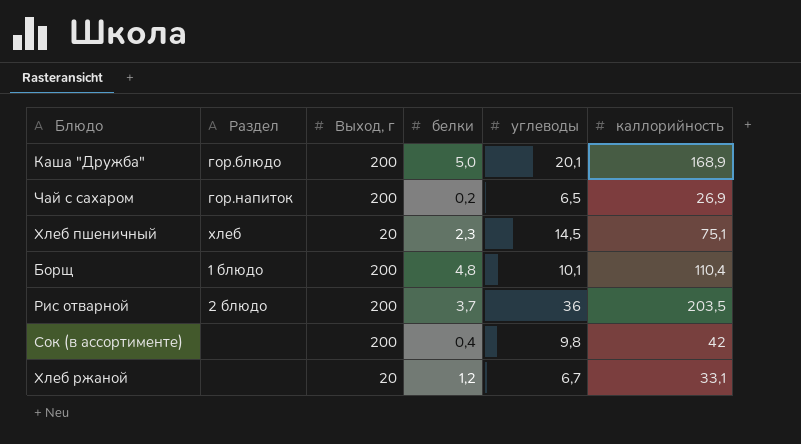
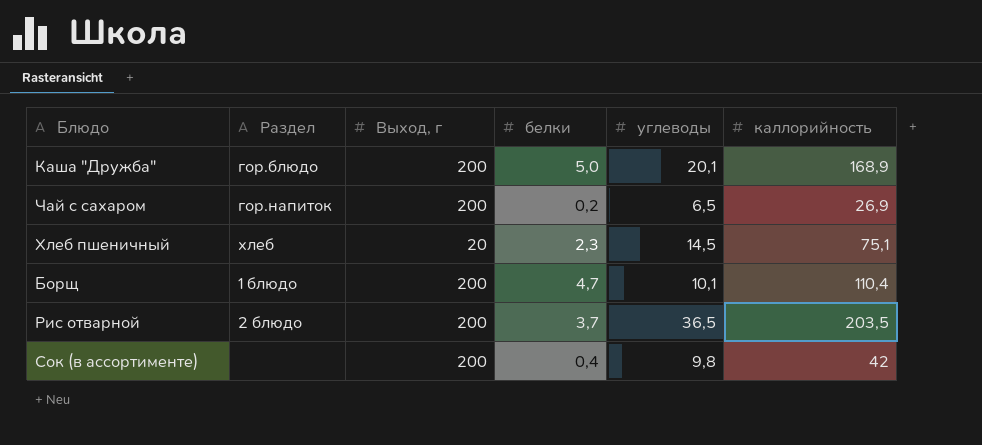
row Хлеб ржаной: none | 20 | 1,2 | 6,7 | 33,1 -> none
Борщ | белки: 4,8 -> 4,7
Рис отварной | углеводы: 36 -> 36,5

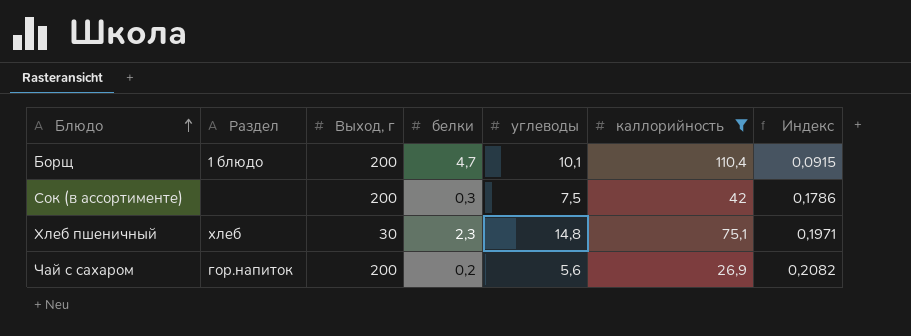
filter: none -> каллорийность <= 110,4
row order: none -> Блюдо ascending
column Индекс | formula: none -> [углеводы] / [каллорийность]
Сок (в ассортименте) | белки: 0,4 -> 0,3
Сок (в ассортименте) | углеводы: 9,8 -> 7,5
Хлеб пшеничный | Выход, г: 20 -> 30
Хлеб пшеничный | углеводы: 14,5 -> 14,8
Чай с сахаром | углеводы: 6,5 -> 5,6

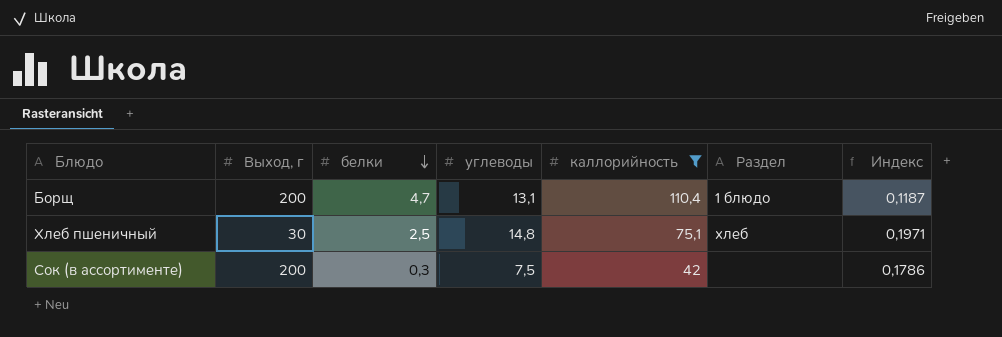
row order: Блюдо ascending -> белки descending
column Раздел | position: 2 -> 6
row Чай с сахаром: гор.напиток | 200 | 0,2 | 5,6 | 26,9 | 0,2082 -> none
Борщ | углеводы: 10,1 -> 13,1
Борщ | Индекс: 0,0915 -> 0,1187
Хлеб пшеничный | белки: 2,3 -> 2,5

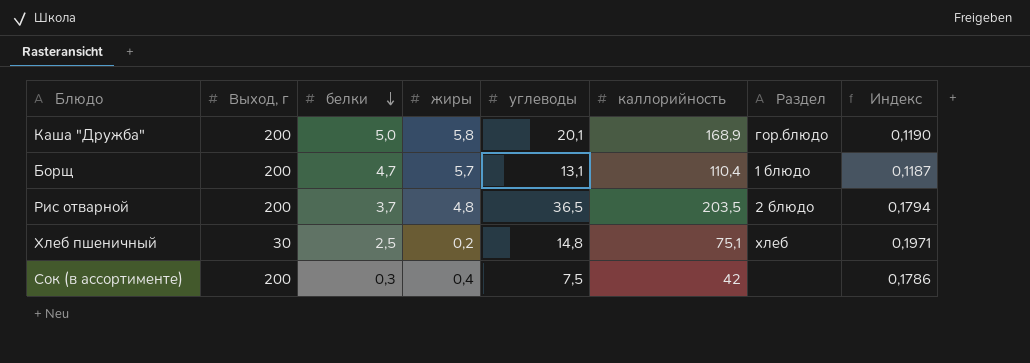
filter: каллорийность <= 110,4 -> none
column жиры | position: none -> 4

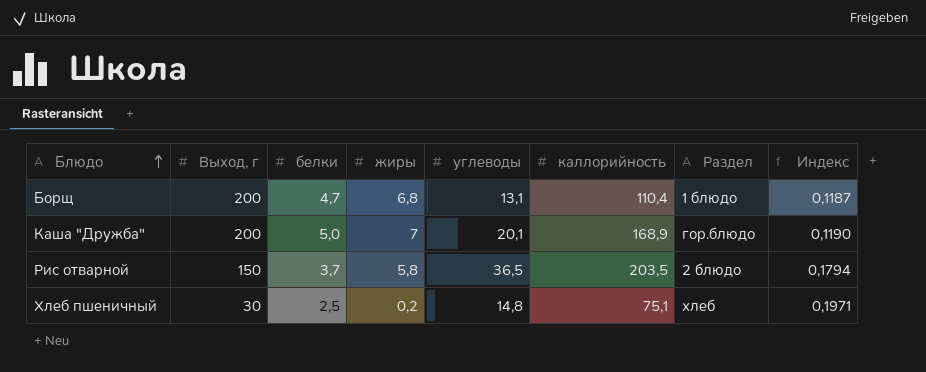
row order: белки descending -> Блюдо ascending
row Сок (в ассортименте): 200 | 0,3 | 0,4 | 7,5 | 42 | none | 0,1786 -> none
Борщ | жиры: 5,7 -> 6,8
Каша "Дружба" | жиры: 5,8 -> 7
Рис отварной | Выход, г: 200 -> 150
Рис отварной | жиры: 4,8 -> 5,8

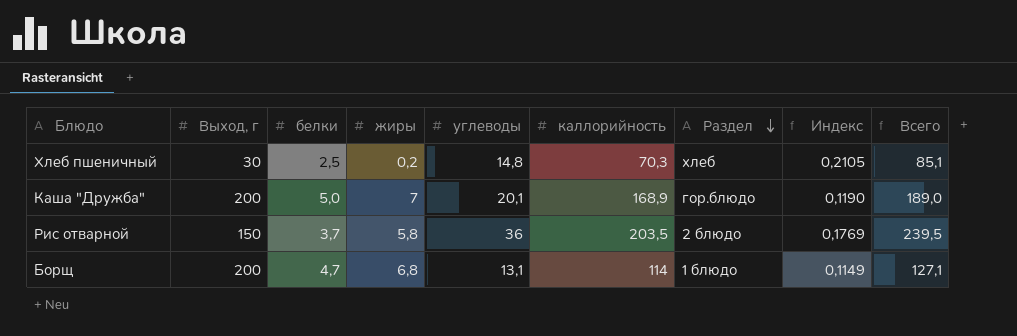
row order: Блюдо ascending -> Раздел descending
column Всего | formula: none -> [углеводы] + [каллорийность]
Хлеб пшеничный | каллорийность: 75,1 -> 70,3
Хлеб пшеничный | Индекс: 0,1971 -> 0,2105
Рис отварной | углеводы: 36,5 -> 36
Рис отварной | Индекс: 0,1794 -> 0,1769
Борщ | каллорийность: 110,4 -> 114
Борщ | Индекс: 0,1187 -> 0,1149

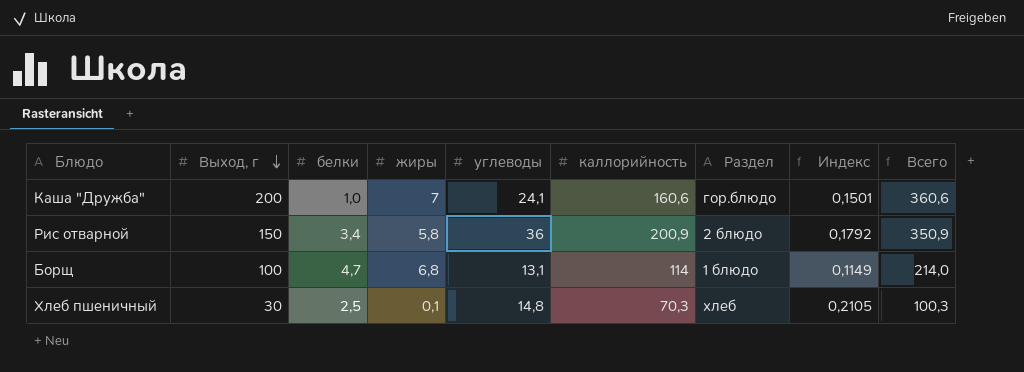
row order: Раздел descending -> Выход, г descending
column Всего | formula: [углеводы] + [каллорийность] -> [Выход, г] + [каллорийность]
Каша "Дружба" | белки: 5,0 -> 1,0
Каша "Дружба" | углеводы: 20,1 -> 24,1
Каша "Дружба" | каллорийность: 168,9 -> 160,6
Каша "Дружба" | Индекс: 0,1190 -> 0,1501
Рис отварной | белки: 3,7 -> 3,4
Рис отварной | каллорийность: 203,5 -> 200,9
Рис отварной | Индекс: 0,1769 -> 0,1792
Борщ | Выход, г: 200 -> 100
Хлеб пшеничный | жиры: 0,2 -> 0,1

